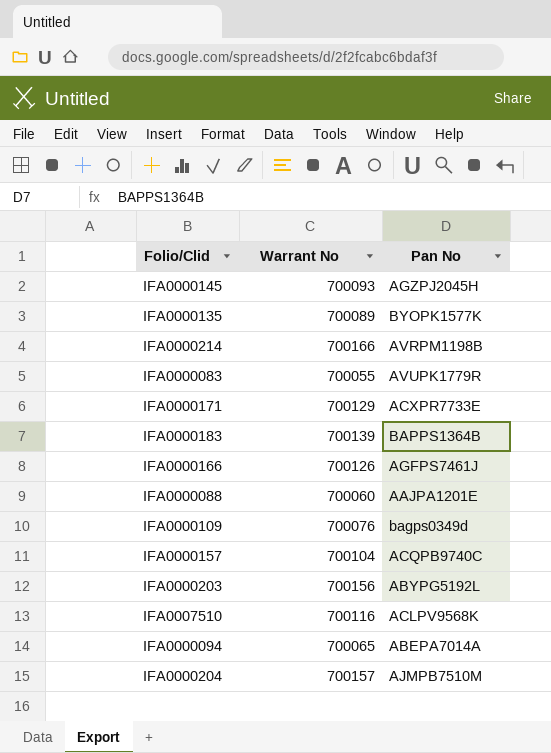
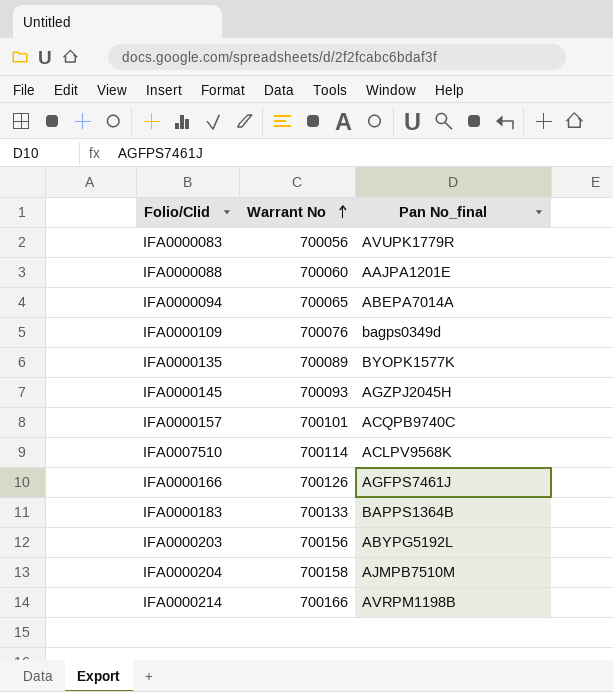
row order: none -> Warrant No ascending
column name: Pan No -> Pan No_final
row IFA0000171: 700129 | ACXPR7733E -> none
IFA0000083 | Warrant No: 700055 -> 700056
IFA0000157 | Warrant No: 700104 -> 700101
IFA0007510 | Warrant No: 700116 -> 700114
IFA0000183 | Warrant No: 700139 -> 700133
IFA0000204 | Warrant No: 700157 -> 700158

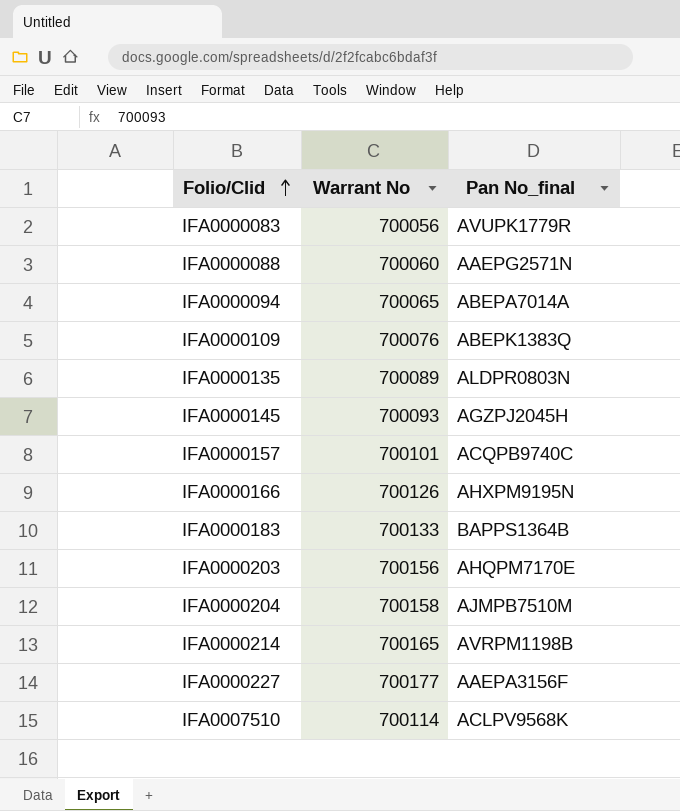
row order: Warrant No ascending -> Folio/Clid ascending
IFA0000088 | Pan No_final: AAJPA1201E -> AAEPG2571N
IFA0000109 | Pan No_final: bagps0349d -> ABEPK1383Q
IFA0000135 | Pan No_final: BYOPK1577K -> ALDPR0803N
IFA0000166 | Pan No_final: AGFPS7461J -> AHXPM9195N
IFA0000203 | Pan No_final: ABYPG5192L -> AHQPM7170E
IFA0000214 | Warrant No: 700166 -> 700165
row IFA0000227: none -> 700177 | AAEPA3156F

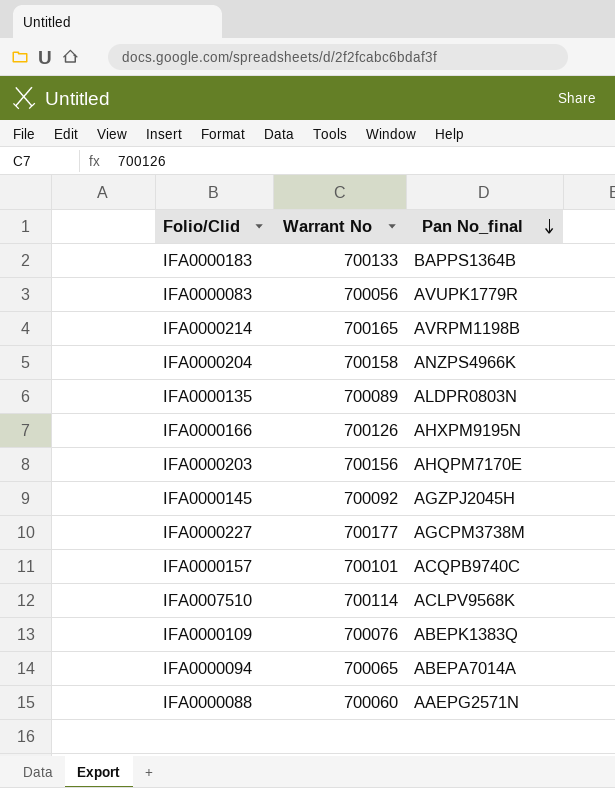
row order: Folio/Clid ascending -> Pan No_final descending
IFA0000204 | Pan No_final: AJMPB7510M -> ANZPS4966K
IFA0000145 | Warrant No: 700093 -> 700092
IFA0000227 | Pan No_final: AAEPA3156F -> AGCPM3738M

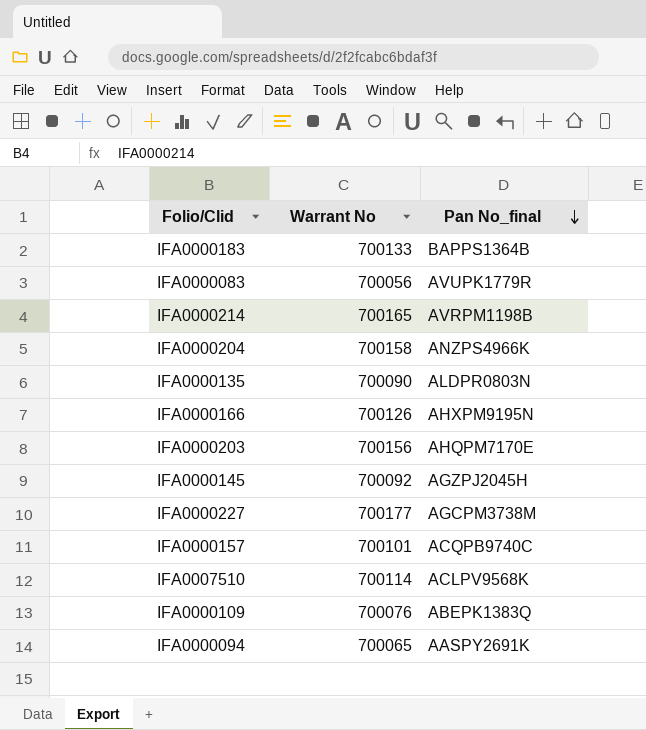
row IFA0000088: 700060 | AAEPG2571N -> none
IFA0000135 | Warrant No: 700089 -> 700090
IFA0000094 | Pan No_final: ABEPA7014A -> AASPY2691K

